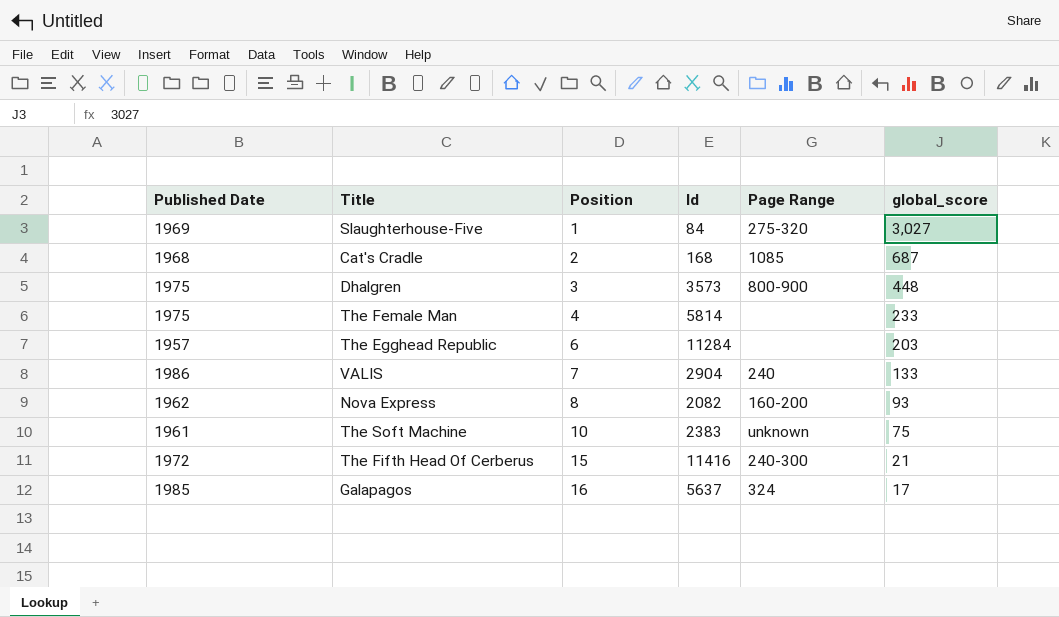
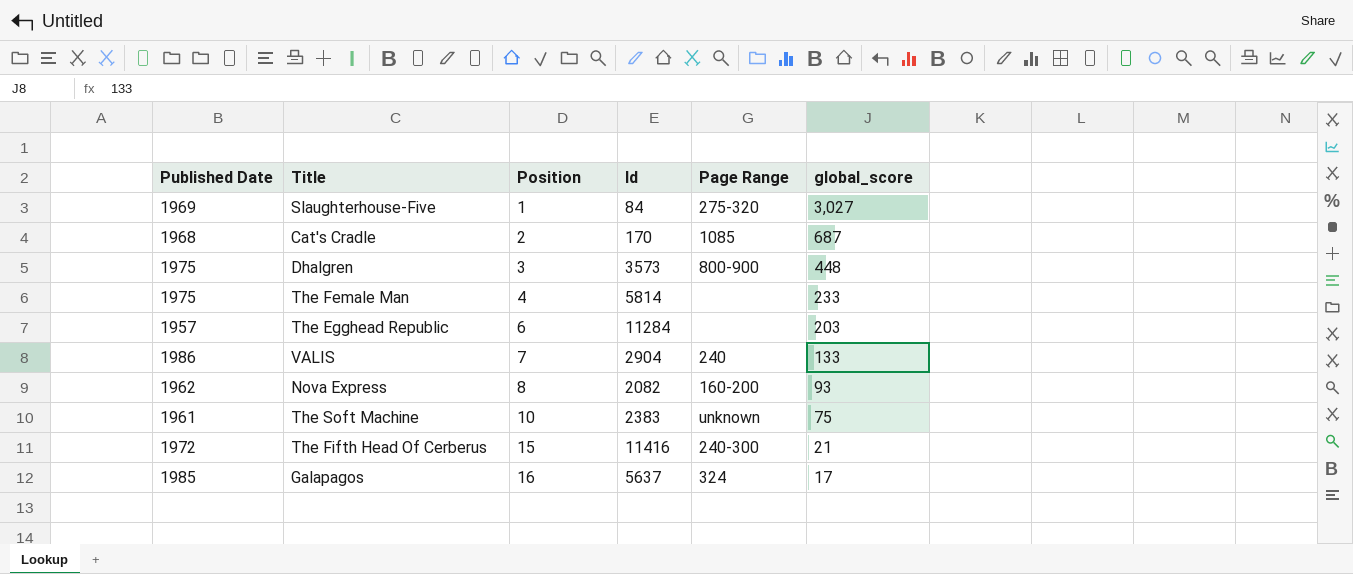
Cat's Cradle | Id: 168 -> 170

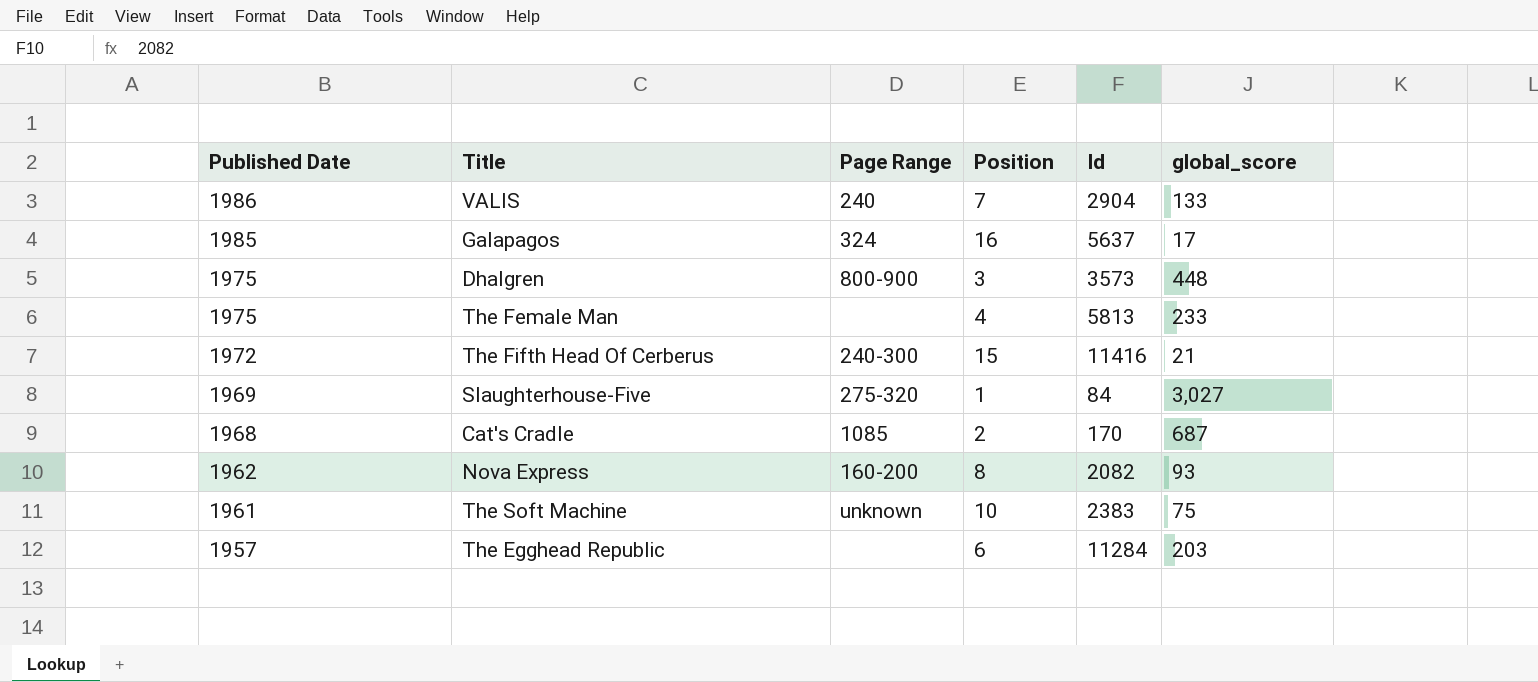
row order: Position ascending -> Published Date descending
column Page Range | position: 5 -> 3
The Female Man | Id: 5814 -> 5813

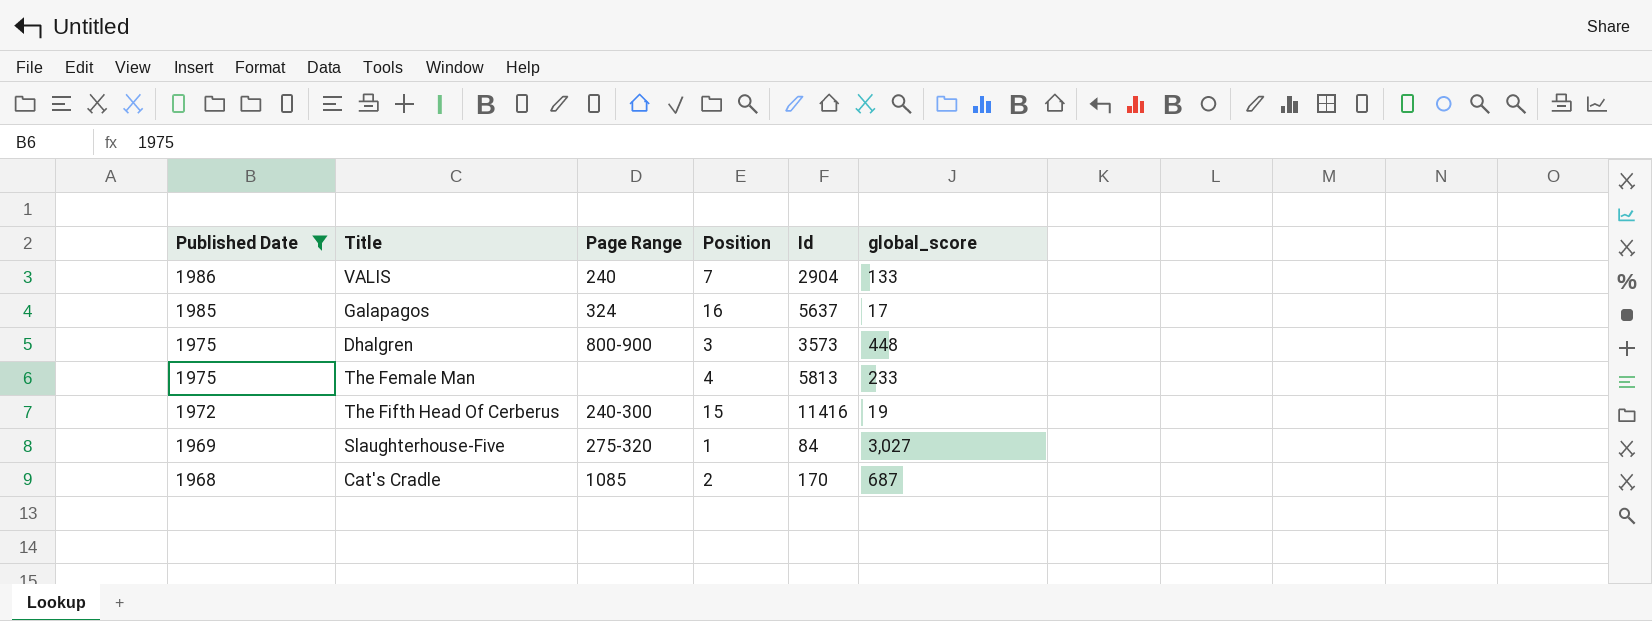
filter: none -> Published Date >= 1968
The Fifth Head Of Cerberus | global_score: 21 -> 19

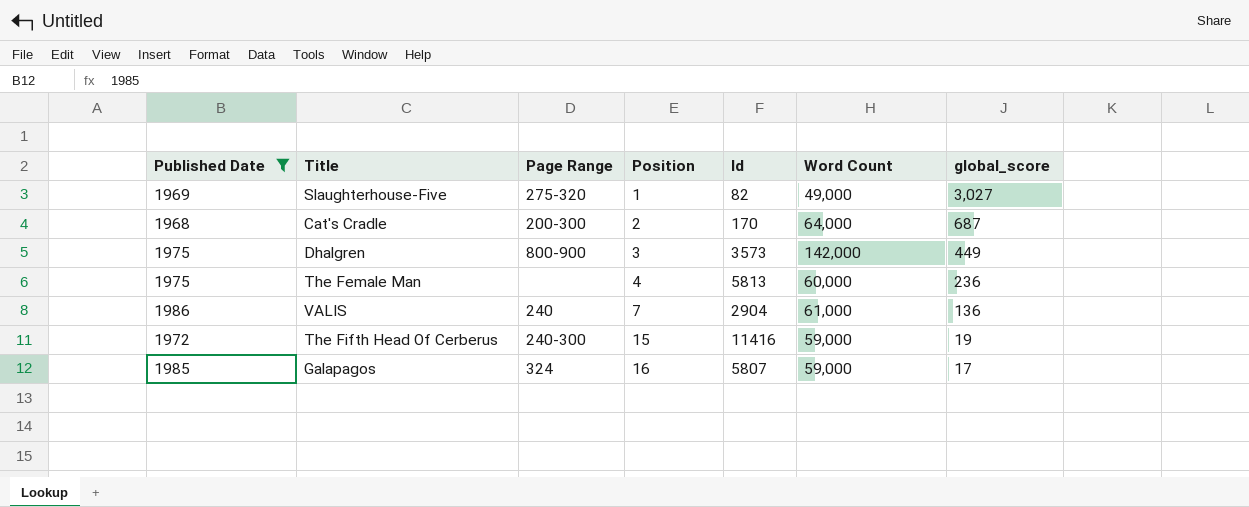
row order: Published Date descending -> Position ascending
column Word Count | position: none -> 6
Slaughterhouse-Five | Id: 84 -> 82
Cat's Cradle | Page Range: 1085 -> 200-300
Dhalgren | global_score: 448 -> 449
The Female Man | global_score: 233 -> 236
VALIS | global_score: 133 -> 136
Galapagos | Id: 5637 -> 5807

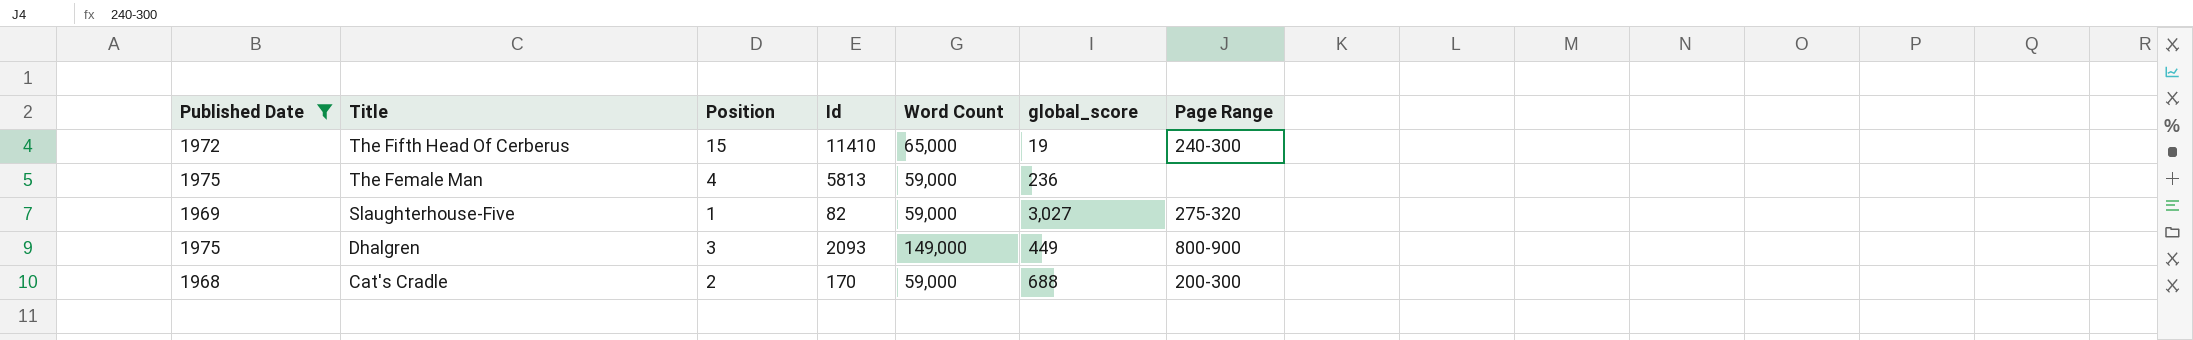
row order: Position ascending -> Title descending
column Page Range | position: 3 -> 7
row VALIS: 1986 | 240 | 7 | 2904 | 61,000 | 136 -> none
row Galapagos: 1985 | 324 | 16 | 5807 | 59,000 | 17 -> none
The Fifth Head Of Cerberus | Id: 11416 -> 11410
The Fifth Head Of Cerberus | Word Count: 59,000 -> 65,000
The Female Man | Word Count: 60,000 -> 59,000
Slaughterhouse-Five | Word Count: 49,000 -> 59,000
Dhalgren | Id: 3573 -> 2093
Dhalgren | Word Count: 142,000 -> 149,000
Cat's Cradle | Word Count: 64,000 -> 59,000
Cat's Cradle | global_score: 687 -> 688

